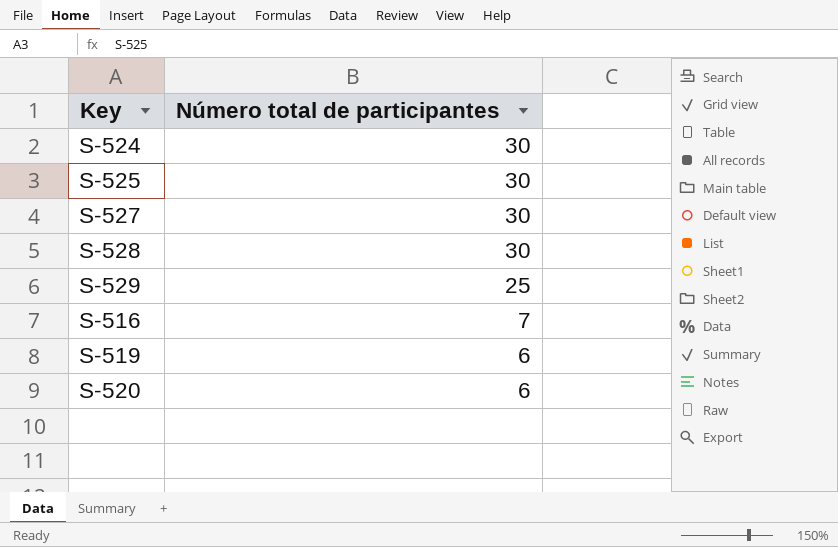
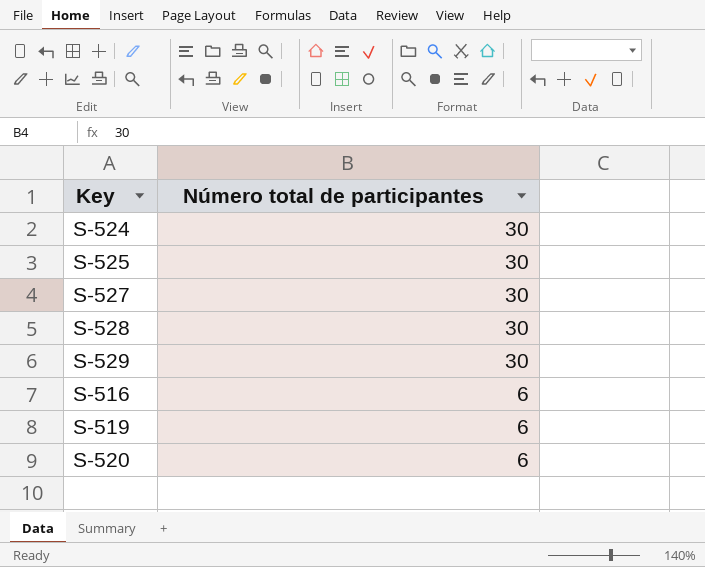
S-529 | Número total de participantes: 25 -> 30
S-516 | Número total de participantes: 7 -> 6

